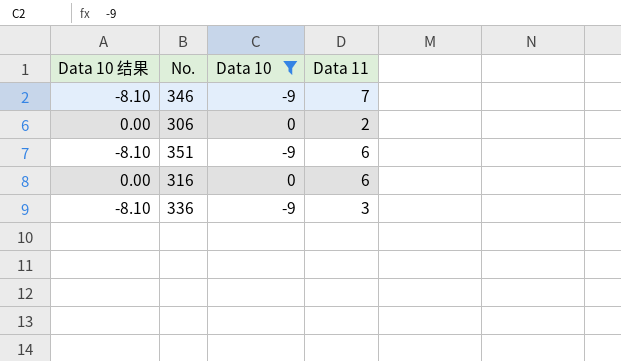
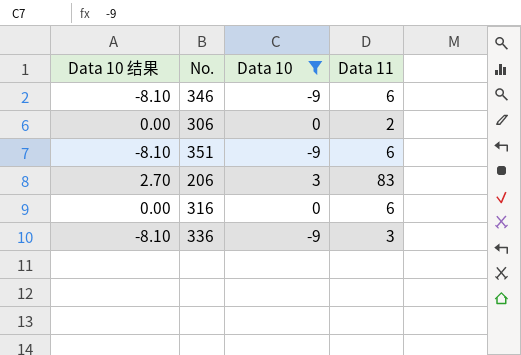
346 | Data 11: 7 -> 6
row 206: none -> 2.70 | 3 | 83

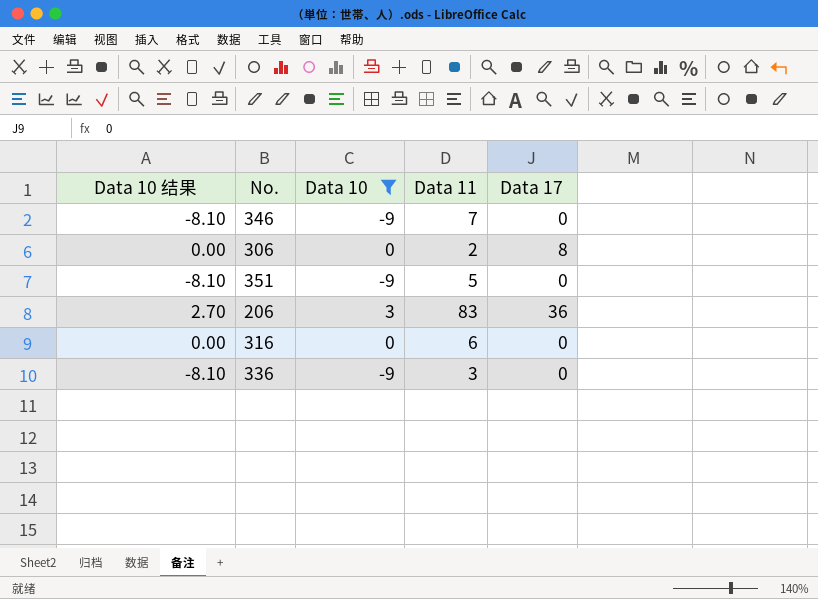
column Data 17 | position: none -> 5
346 | Data 11: 6 -> 7
351 | Data 11: 6 -> 5

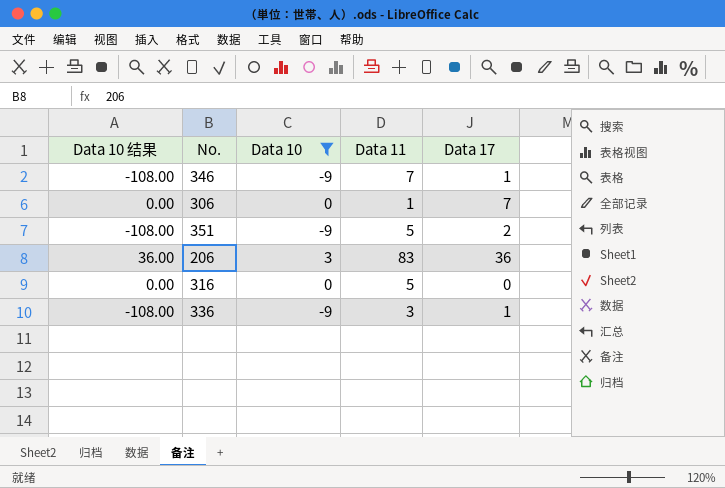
column Data 10 结果 | formula: [Data 10] * 0.9 -> [Data 10] * 12
346 | Data 17: 0 -> 1
306 | Data 11: 2 -> 1
306 | Data 17: 8 -> 7
351 | Data 17: 0 -> 2
316 | Data 11: 6 -> 5
336 | Data 17: 0 -> 1

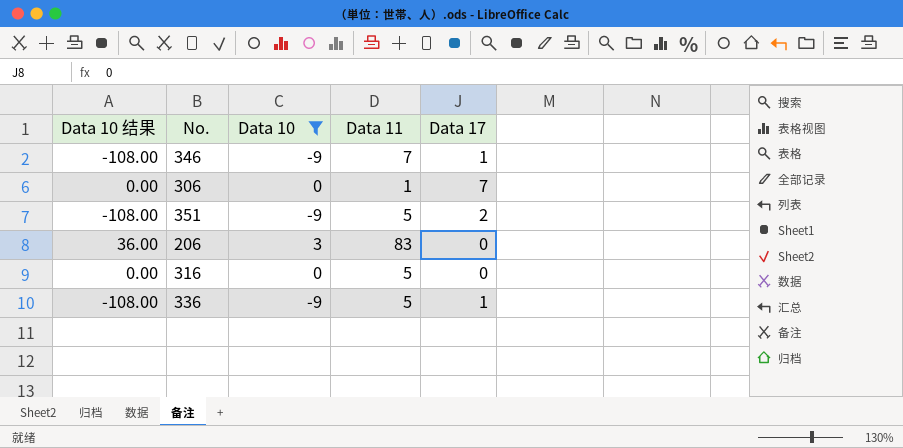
206 | Data 17: 36 -> 0
336 | Data 11: 3 -> 5

